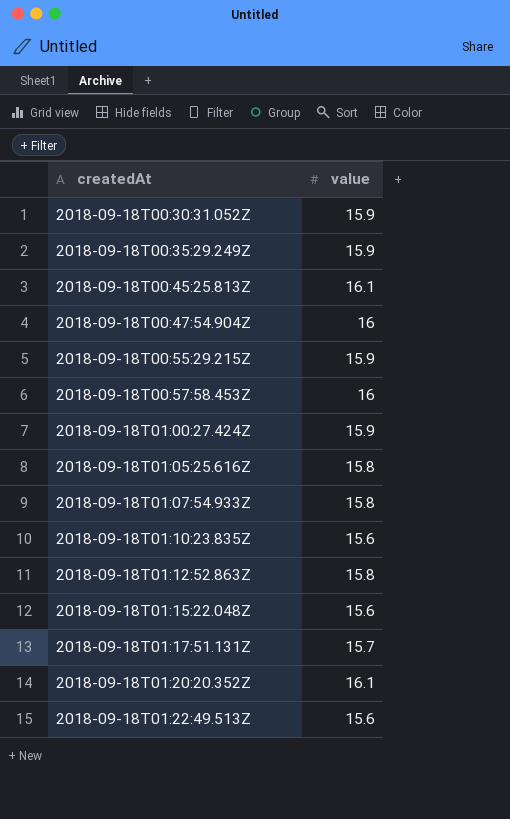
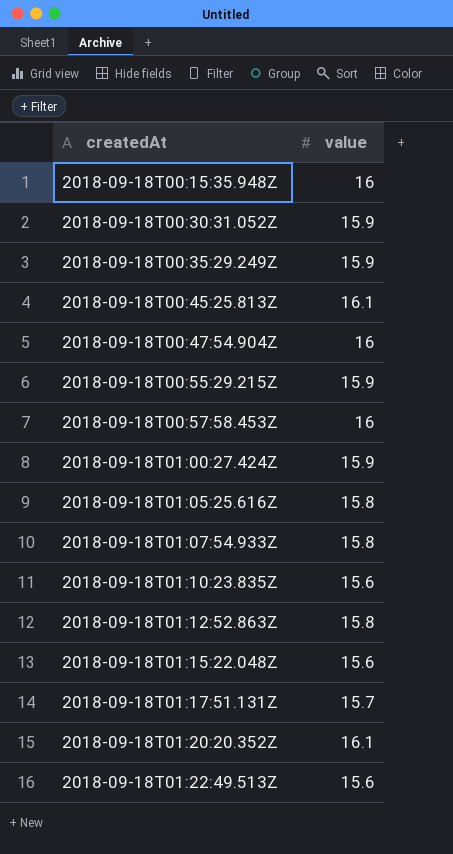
row 2018-09-18T00:15:35.948Z: none -> 16

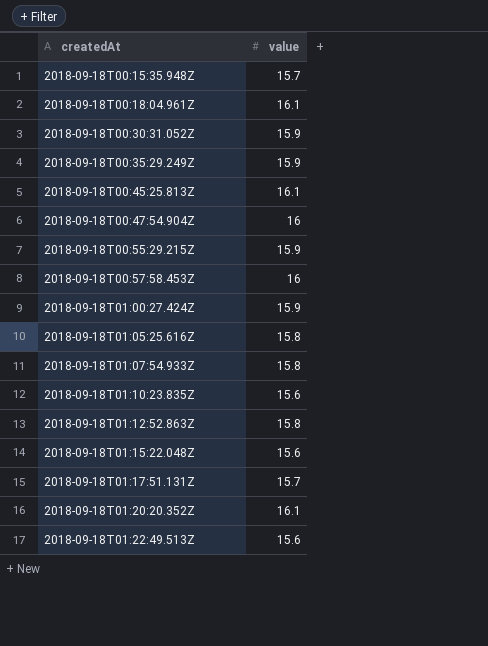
2018-09-18T00:15:35.948Z | value: 16 -> 15.7
row 2018-09-18T00:18:04.961Z: none -> 16.1

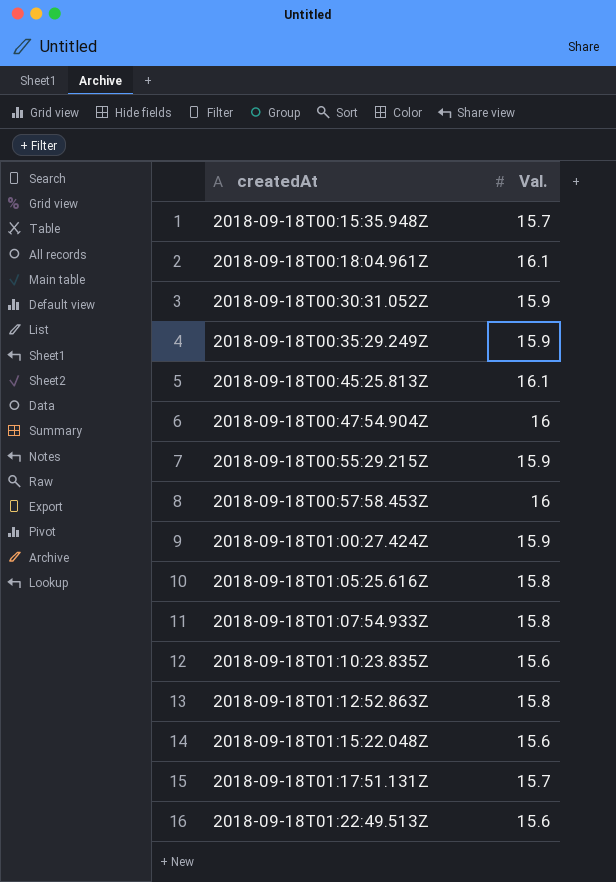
column name: value -> Val.
row 2018-09-18T01:20:20.352Z: 16.1 -> none

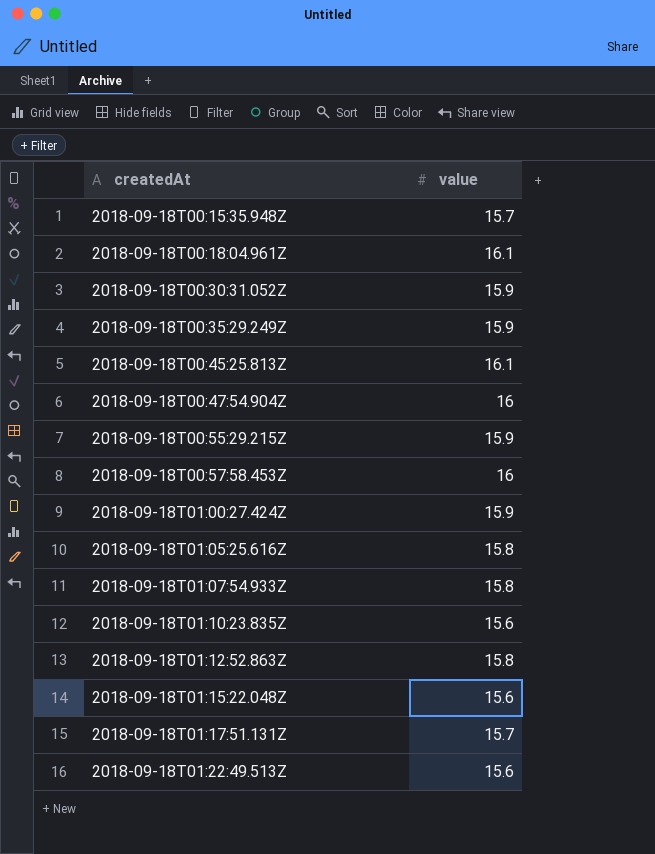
column name: Val. -> value

